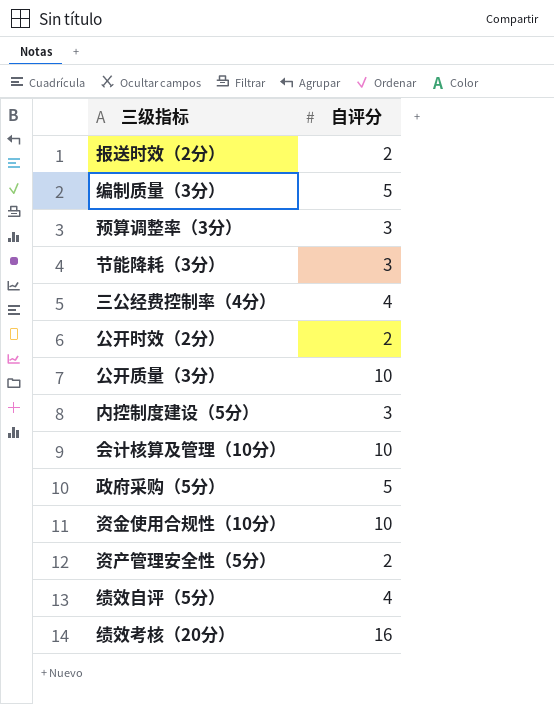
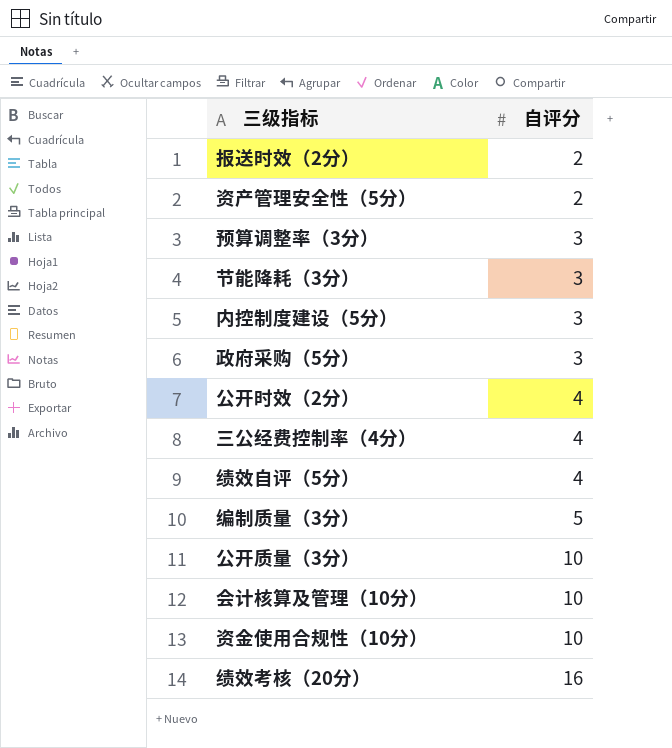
row order: none -> 自评分 ascending
政府采购（5分） | 自评分: 5 -> 3
公开时效（2分） | 自评分: 2 -> 4

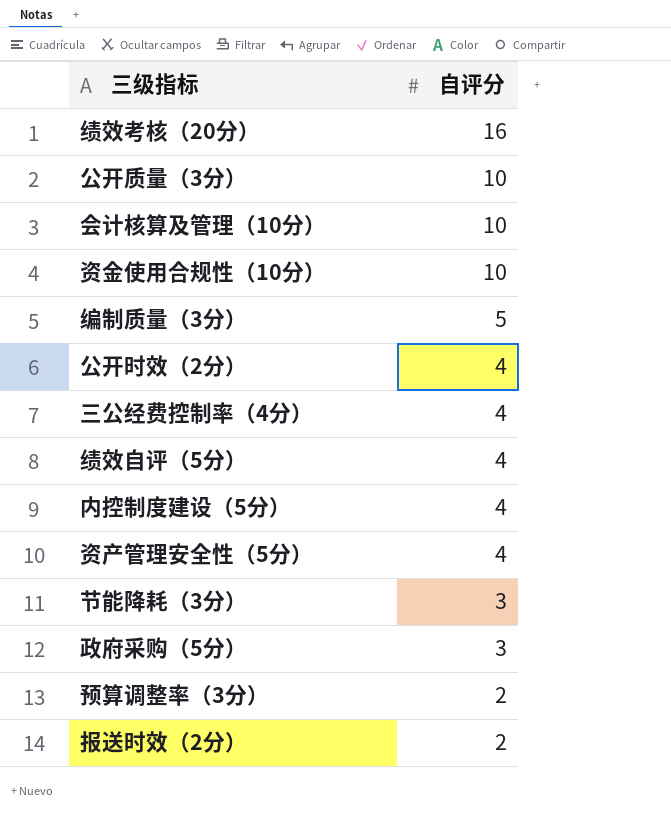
row order: 自评分 ascending -> 自评分 descending
内控制度建设（5分） | 自评分: 3 -> 4
资产管理安全性（5分） | 自评分: 2 -> 4
预算调整率（3分） | 自评分: 3 -> 2

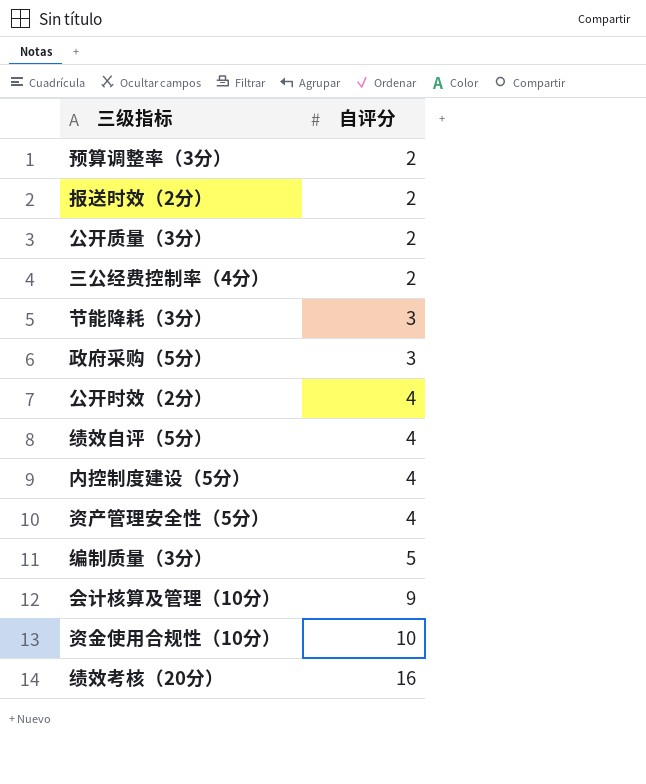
row order: 自评分 descending -> 自评分 ascending
公开质量（3分） | 自评分: 10 -> 2
三公经费控制率（4分） | 自评分: 4 -> 2
会计核算及管理（10分） | 自评分: 10 -> 9

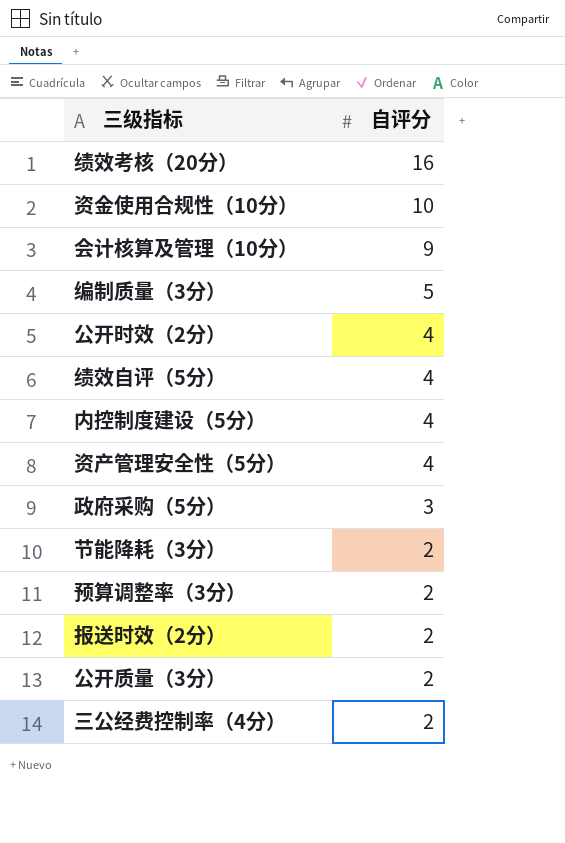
row order: 自评分 ascending -> 自评分 descending
节能降耗（3分） | 自评分: 3 -> 2

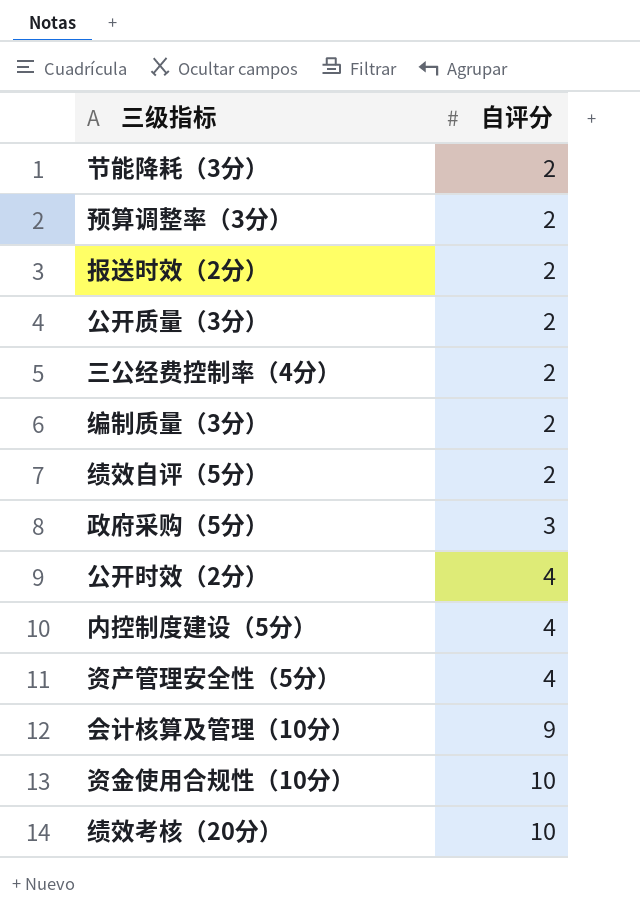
row order: 自评分 descending -> 自评分 ascending
编制质量（3分） | 自评分: 5 -> 2
绩效自评（5分） | 自评分: 4 -> 2
绩效考核（20分） | 自评分: 16 -> 10

